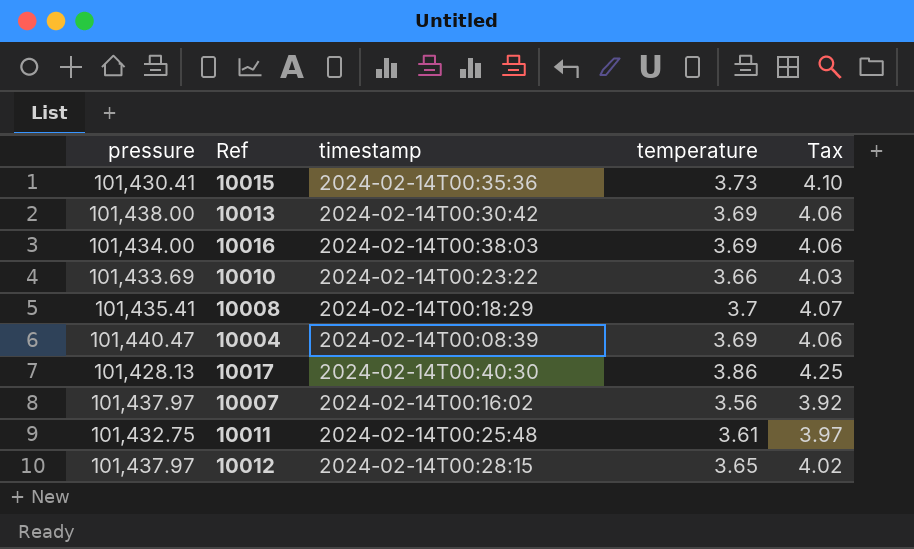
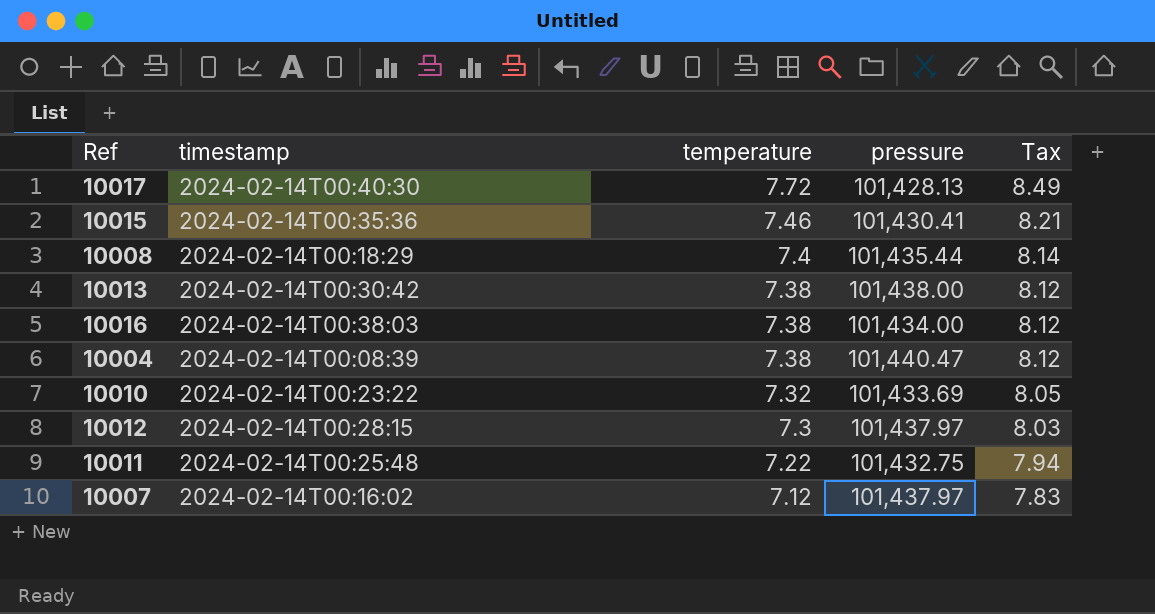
row order: none -> temperature descending
column pressure | position: 1 -> 4
10017 | temperature: 3.86 -> 7.72
10017 | Tax: 4.25 -> 8.49
10015 | temperature: 3.73 -> 7.46
10015 | Tax: 4.10 -> 8.21
10008 | temperature: 3.7 -> 7.4
10008 | pressure: 101,435.41 -> 101,435.44
10008 | Tax: 4.07 -> 8.14
10013 | temperature: 3.69 -> 7.38
10013 | Tax: 4.06 -> 8.12
10016 | temperature: 3.69 -> 7.38
10016 | Tax: 4.06 -> 8.12
10004 | temperature: 3.69 -> 7.38
10004 | Tax: 4.06 -> 8.12
10010 | temperature: 3.66 -> 7.32
10010 | Tax: 4.03 -> 8.05
10012 | temperature: 3.65 -> 7.3
10012 | Tax: 4.02 -> 8.03
10011 | temperature: 3.61 -> 7.22
10011 | Tax: 3.97 -> 7.94
10007 | temperature: 3.56 -> 7.12
10007 | Tax: 3.92 -> 7.83

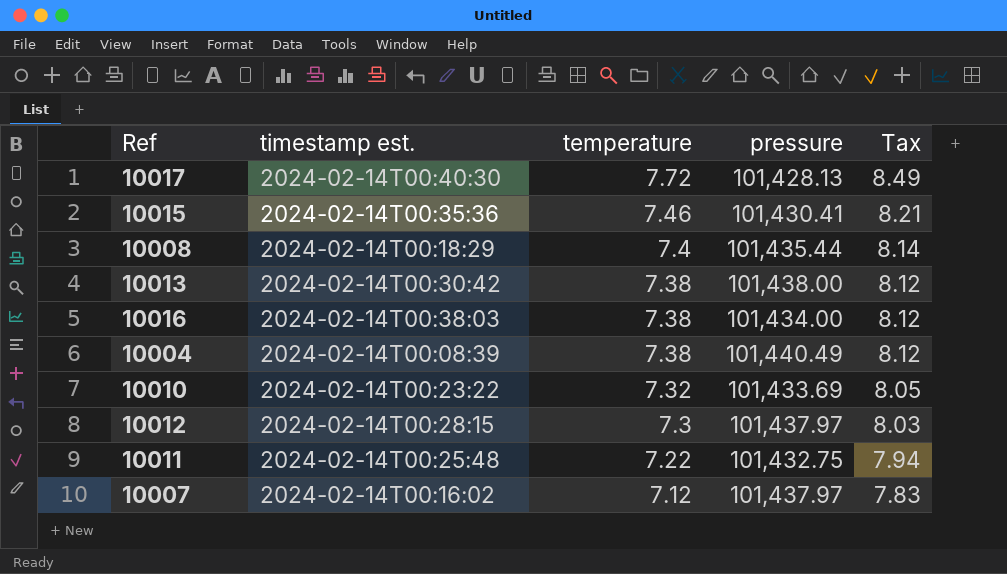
column name: timestamp -> timestamp est.
10004 | pressure: 101,440.47 -> 101,440.49

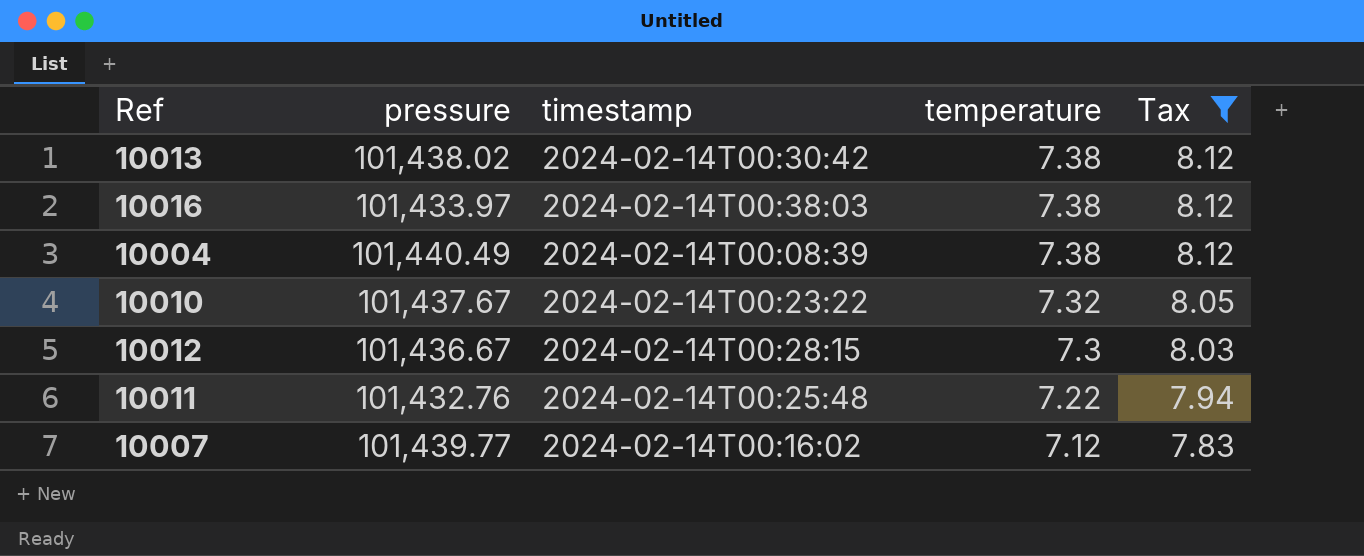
filter: none -> Tax <= 8.12
column pressure | position: 4 -> 2
column name: timestamp est. -> timestamp
10013 | pressure: 101,438.00 -> 101,438.02
10016 | pressure: 101,434.00 -> 101,433.97
10010 | pressure: 101,433.69 -> 101,437.67
10012 | pressure: 101,437.97 -> 101,436.67
10011 | pressure: 101,432.75 -> 101,432.76
10007 | pressure: 101,437.97 -> 101,439.77

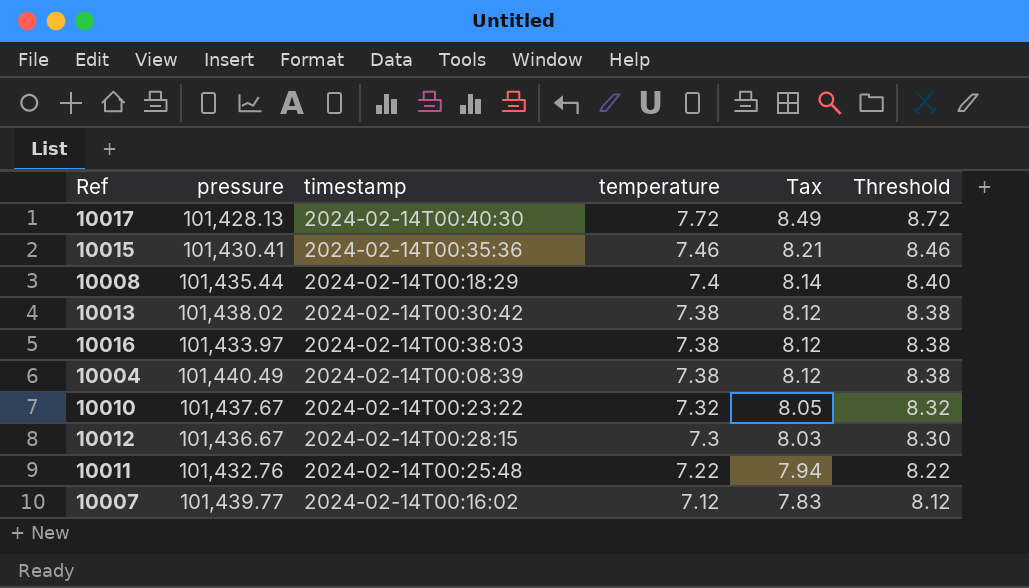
filter: Tax <= 8.12 -> none
column Threshold | formula: none -> [temperature] + 1

